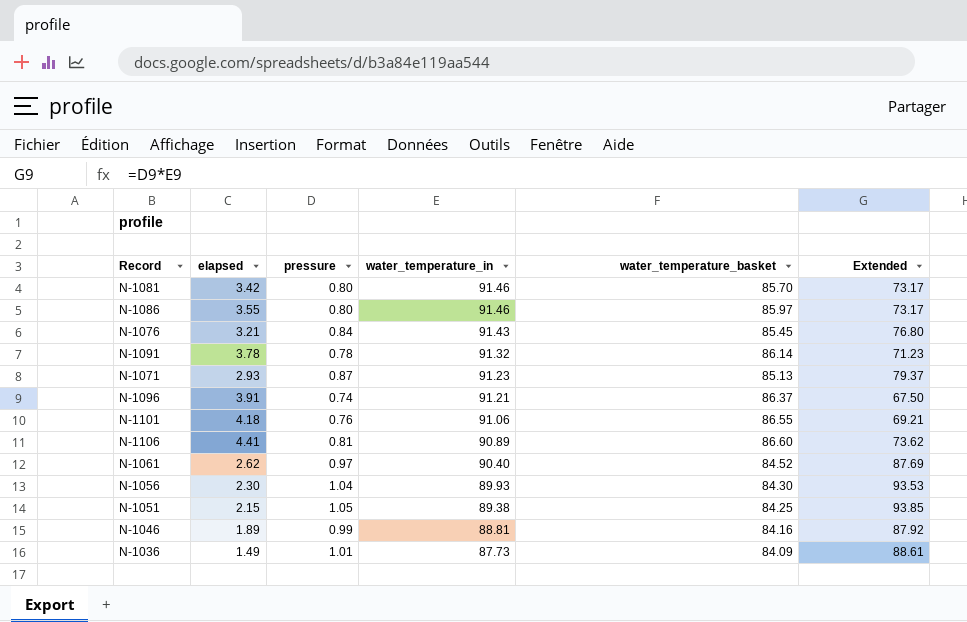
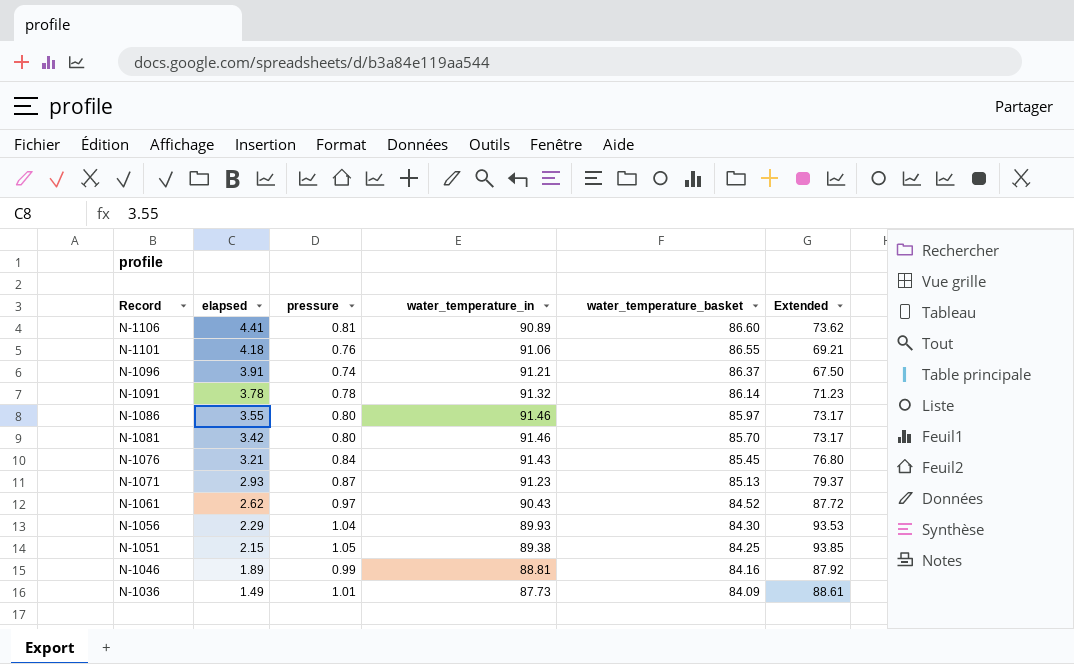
row order: water_temperature_in descending -> Record descending
N-1061 | water_temperature_in: 90.40 -> 90.43
N-1061 | Extended: 87.69 -> 87.72
N-1056 | elapsed: 2.30 -> 2.29

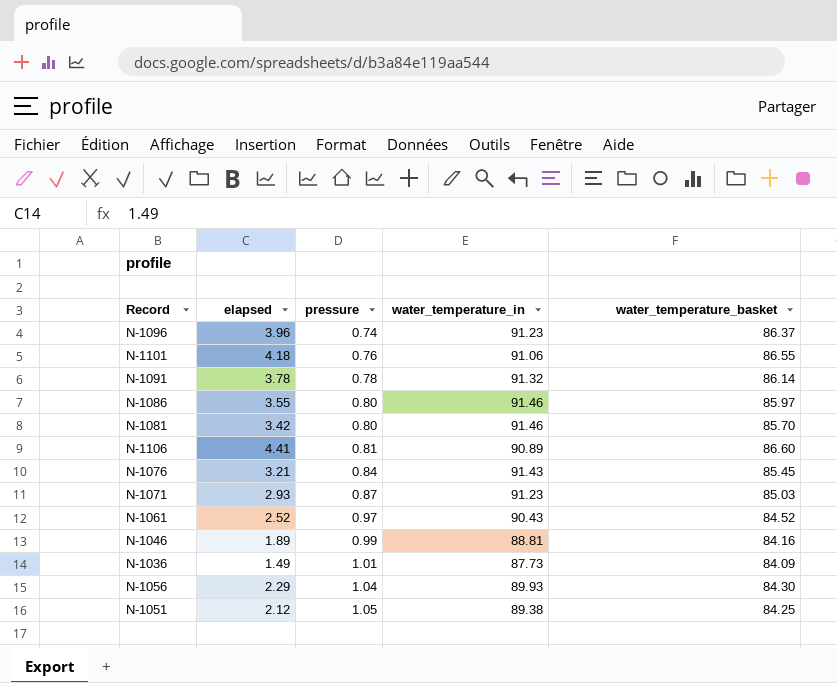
row order: Record descending -> pressure ascending
column Extended | formula: [pressure] * [water_temperature_in] -> none
N-1096 | elapsed: 3.91 -> 3.96
N-1096 | water_temperature_in: 91.21 -> 91.23
N-1071 | water_temperature_basket: 85.13 -> 85.03
N-1061 | elapsed: 2.62 -> 2.52
N-1051 | elapsed: 2.15 -> 2.12

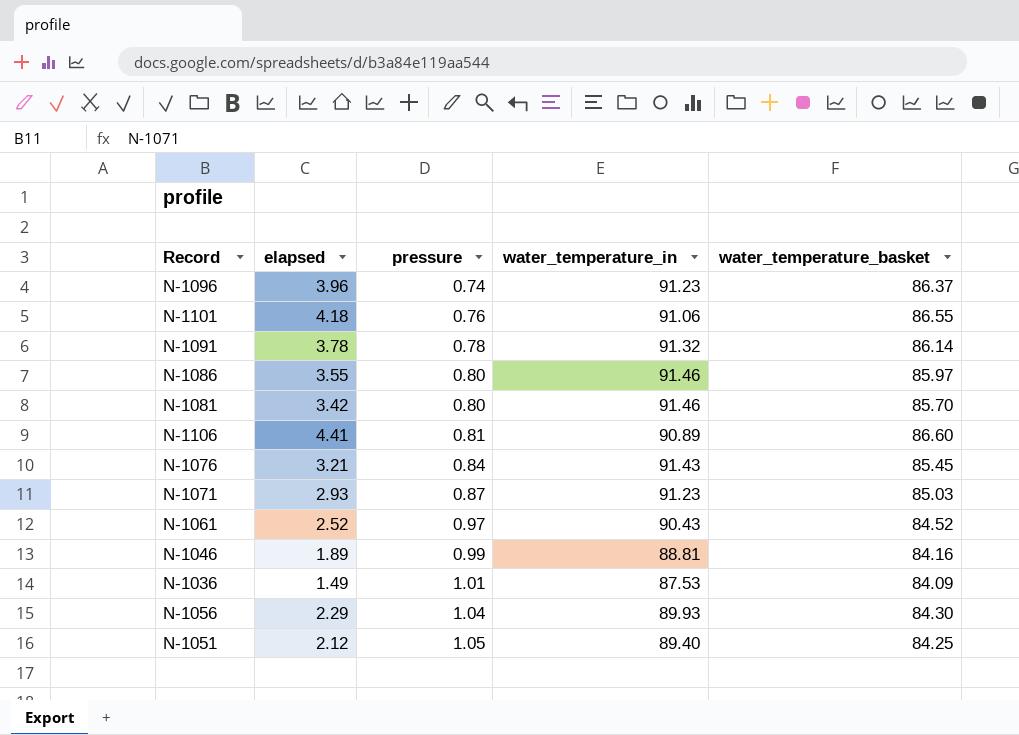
N-1036 | water_temperature_in: 87.73 -> 87.53
N-1051 | water_temperature_in: 89.38 -> 89.40

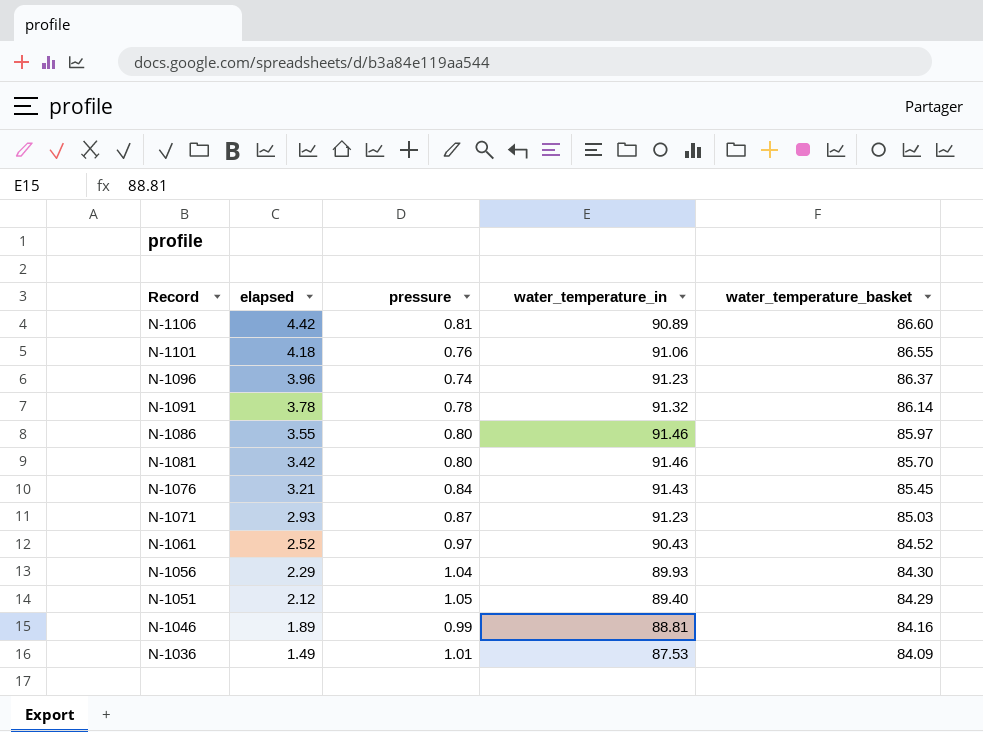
row order: pressure ascending -> Record descending
N-1106 | elapsed: 4.41 -> 4.42
N-1051 | water_temperature_basket: 84.25 -> 84.29

